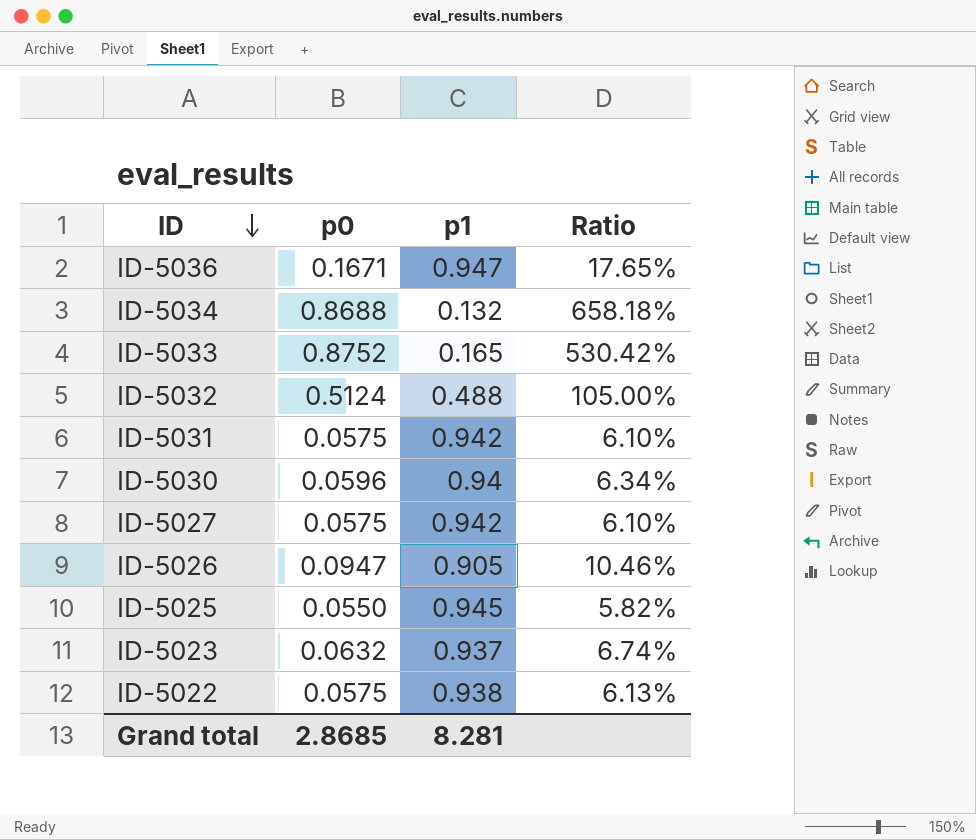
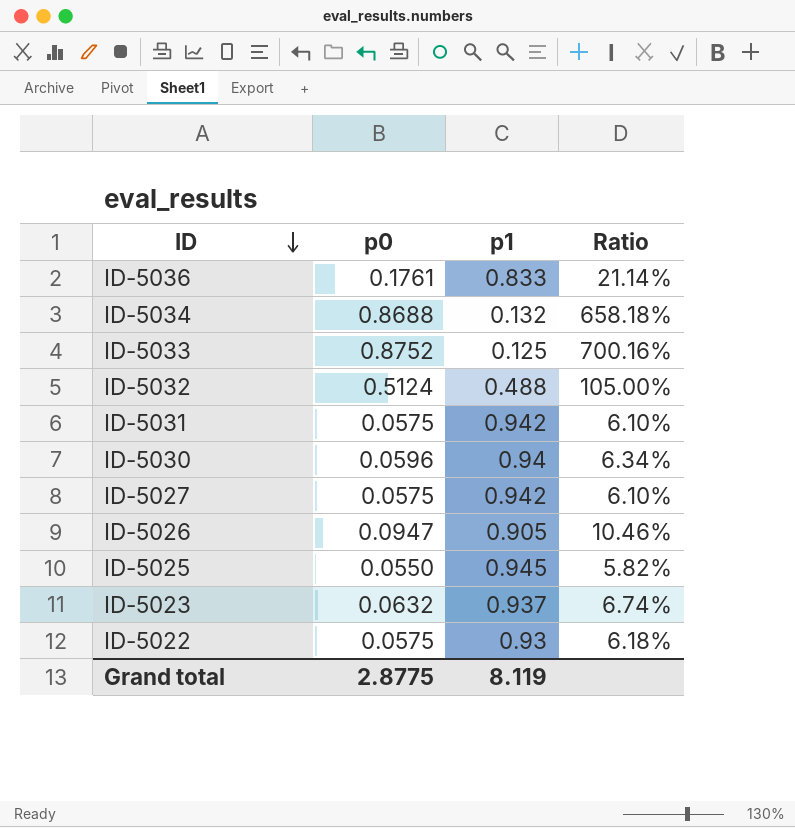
ID-5036 | p0: 0.1671 -> 0.1761
ID-5036 | p1: 0.947 -> 0.833
ID-5036 | Ratio: 17.65% -> 21.14%
ID-5033 | p1: 0.165 -> 0.125
ID-5033 | Ratio: 530.42% -> 700.16%
ID-5022 | p1: 0.938 -> 0.93
ID-5022 | Ratio: 6.13% -> 6.18%
Grand total | p0: 2.8685 -> 2.8775
Grand total | p1: 8.281 -> 8.119

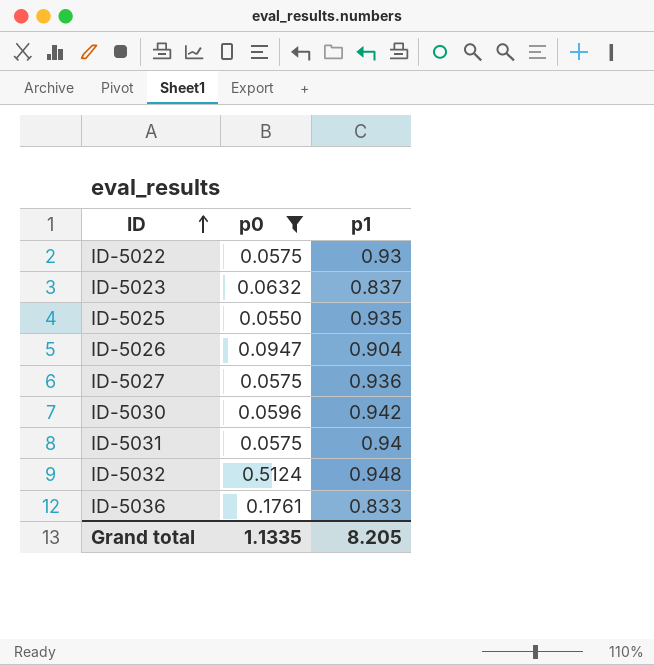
filter: none -> p0 <= 0.5124
row order: ID descending -> ID ascending
column Ratio | formula: [p0] / [p1] -> none
ID-5023 | p1: 0.937 -> 0.837
ID-5025 | p1: 0.945 -> 0.935
ID-5026 | p1: 0.905 -> 0.904
ID-5027 | p1: 0.942 -> 0.936
ID-5030 | p1: 0.94 -> 0.942
ID-5031 | p1: 0.942 -> 0.94
ID-5032 | p1: 0.488 -> 0.948
Grand total | p0: 2.8775 -> 1.1335
Grand total | p1: 8.119 -> 8.205

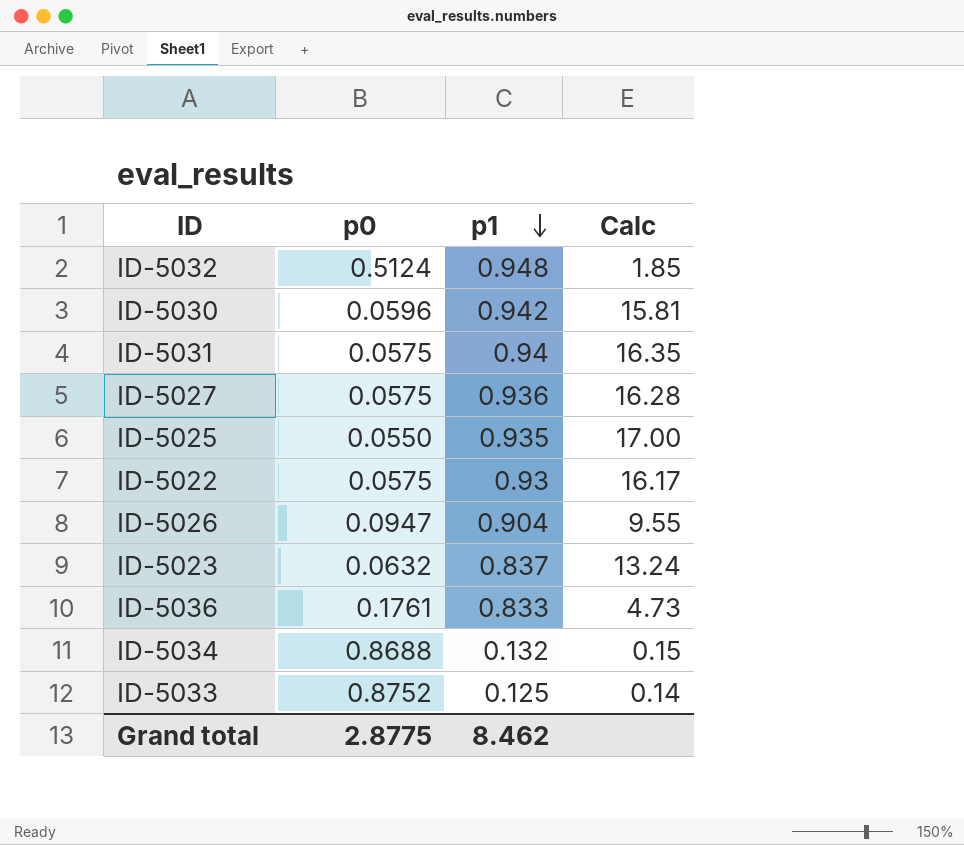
filter: p0 <= 0.5124 -> none
row order: ID ascending -> p1 descending
column Calc | formula: none -> [p1] / [p0]
Grand total | p0: 1.1335 -> 2.8775
Grand total | p1: 8.205 -> 8.462

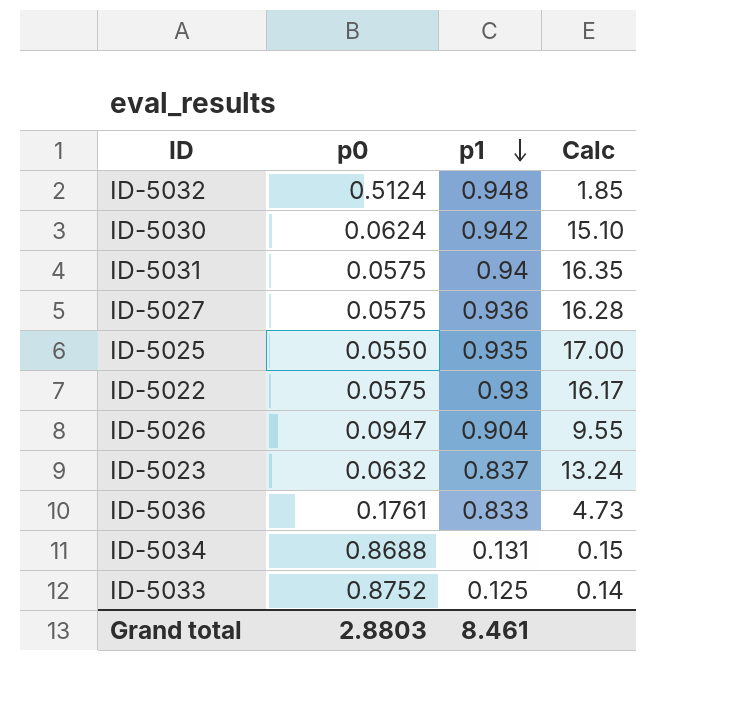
ID-5030 | p0: 0.0596 -> 0.0624
ID-5030 | Calc: 15.81 -> 15.10
ID-5034 | p1: 0.132 -> 0.131
Grand total | p0: 2.8775 -> 2.8803
Grand total | p1: 8.462 -> 8.461

